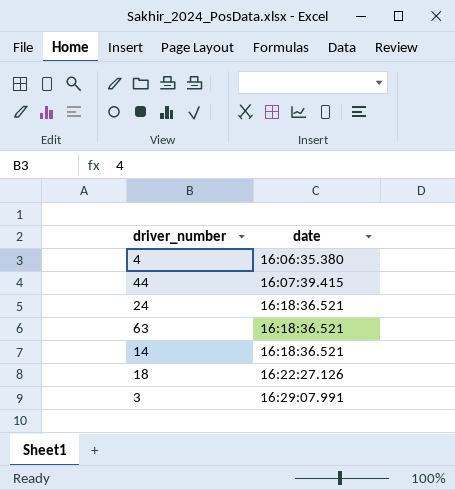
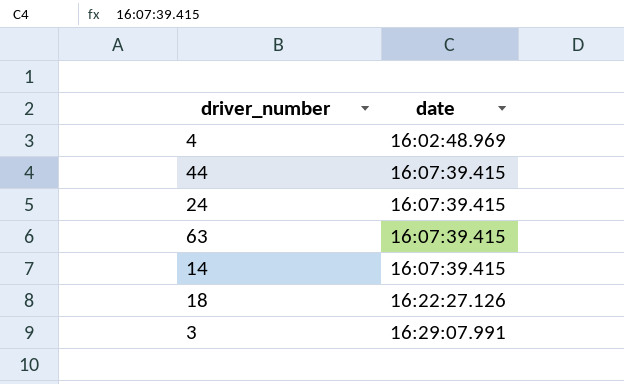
4 | date: 16:06:35.380 -> 16:02:48.969
24 | date: 16:18:36.521 -> 16:07:39.415
63 | date: 16:18:36.521 -> 16:07:39.415
14 | date: 16:18:36.521 -> 16:07:39.415

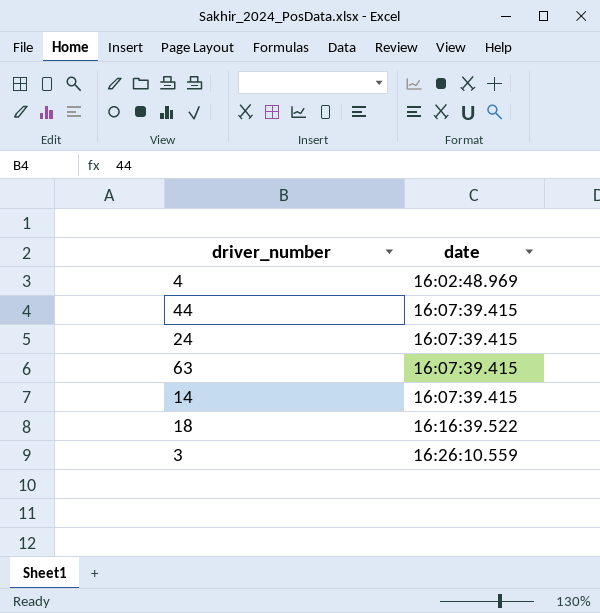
18 | date: 16:22:27.126 -> 16:16:39.522
3 | date: 16:29:07.991 -> 16:26:10.559

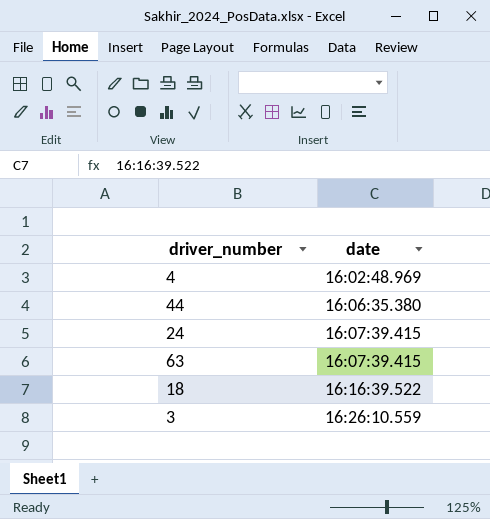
row 14: 16:07:39.415 -> none
44 | date: 16:07:39.415 -> 16:06:35.380

